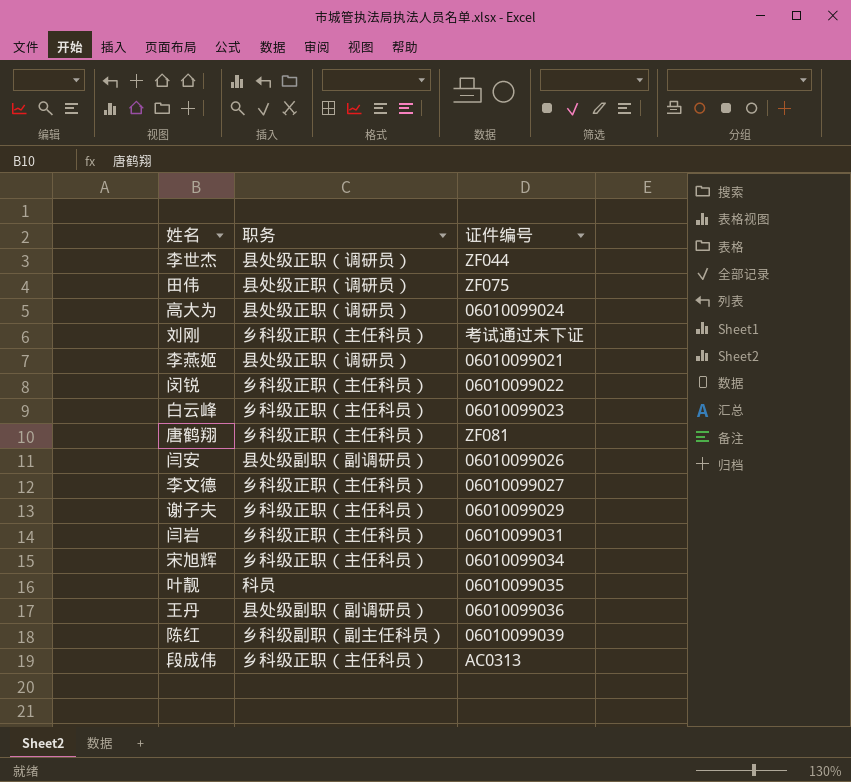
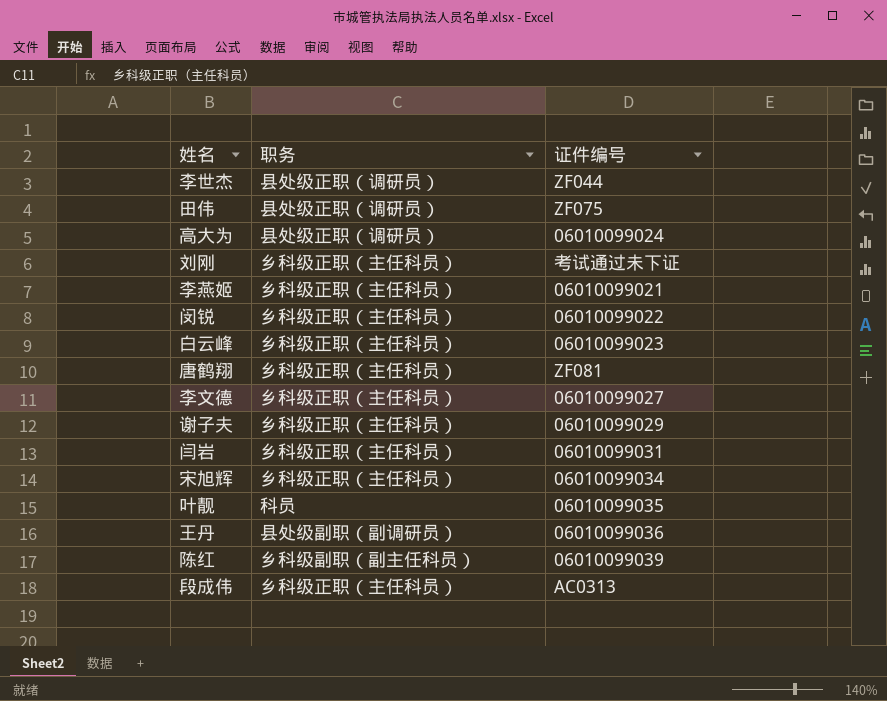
row 闫安: 县处级副职（副调研员） | 06010099026 -> none
李燕姬 | 职务: 县处级正职（调研员） -> 乡科级正职（主任科员）

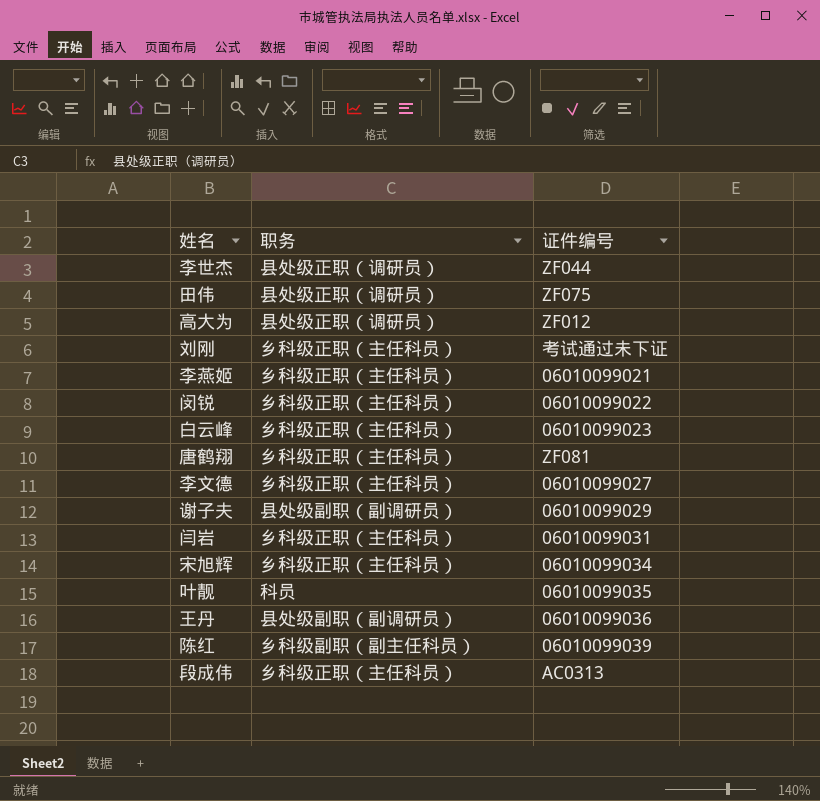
高大为 | 证件编号: 06010099024 -> ZF012
谢子夫 | 职务: 乡科级正职（主任科员） -> 县处级副职（副调研员）

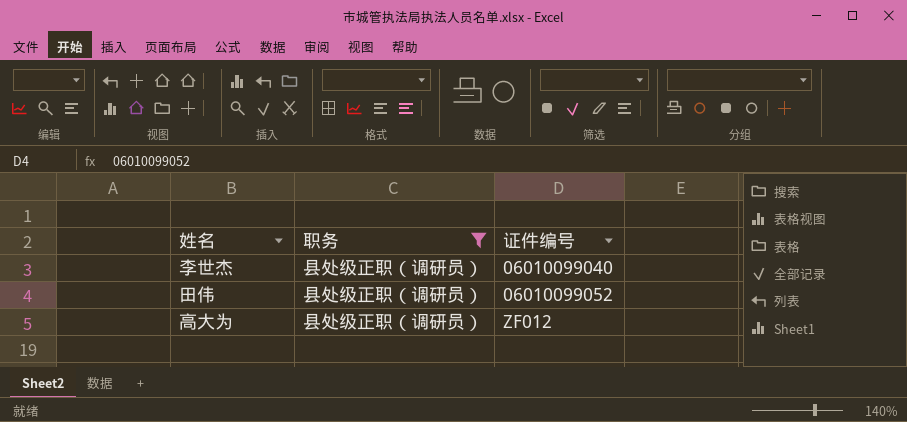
filter: none -> 职务 = 县处级正职（调研员）
李世杰 | 证件编号: ZF044 -> 06010099040
田伟 | 证件编号: ZF075 -> 06010099052

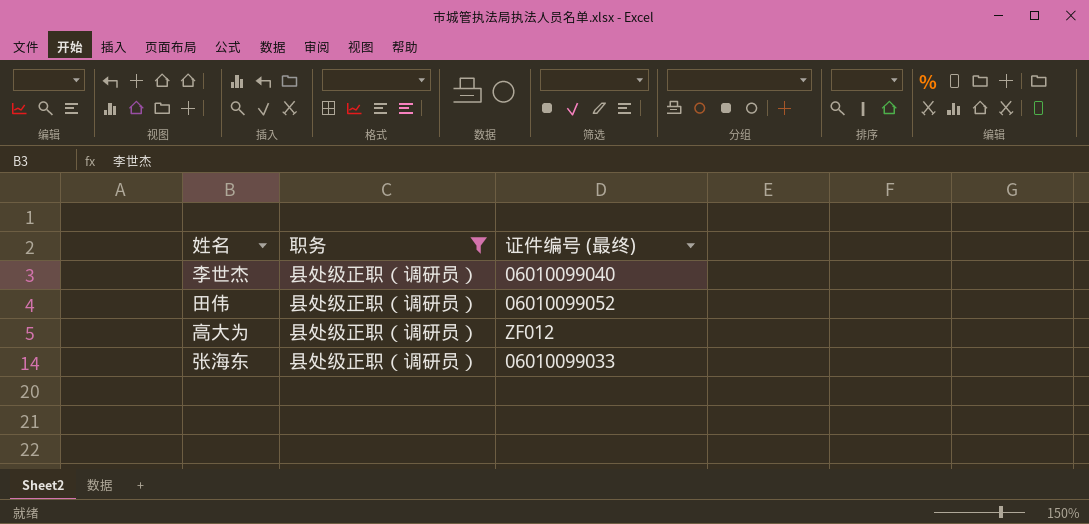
column name: 证件编号 -> 证件编号 (最终)
row 张海东: none -> 县处级正职（调研员） | 06010099033

